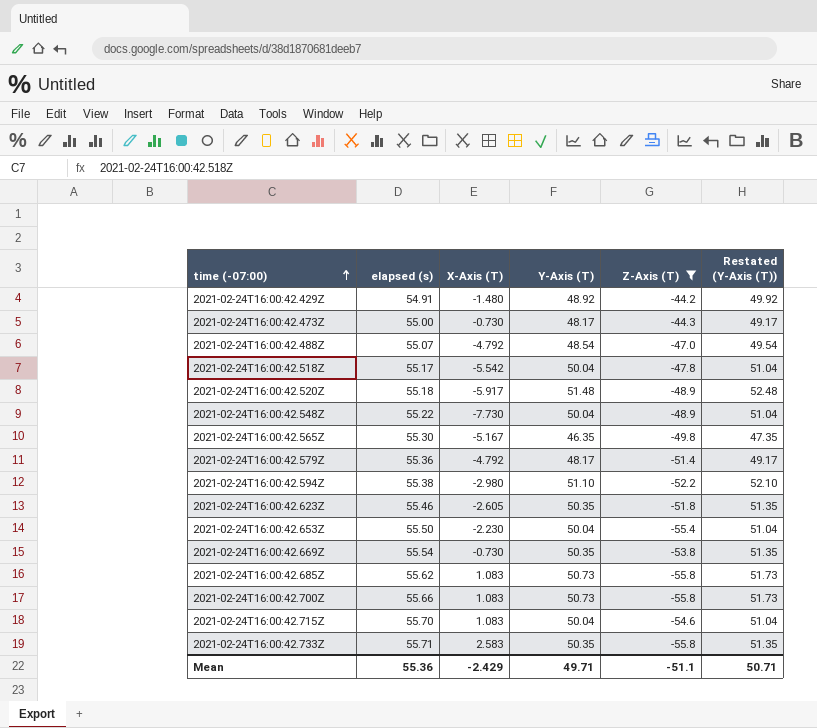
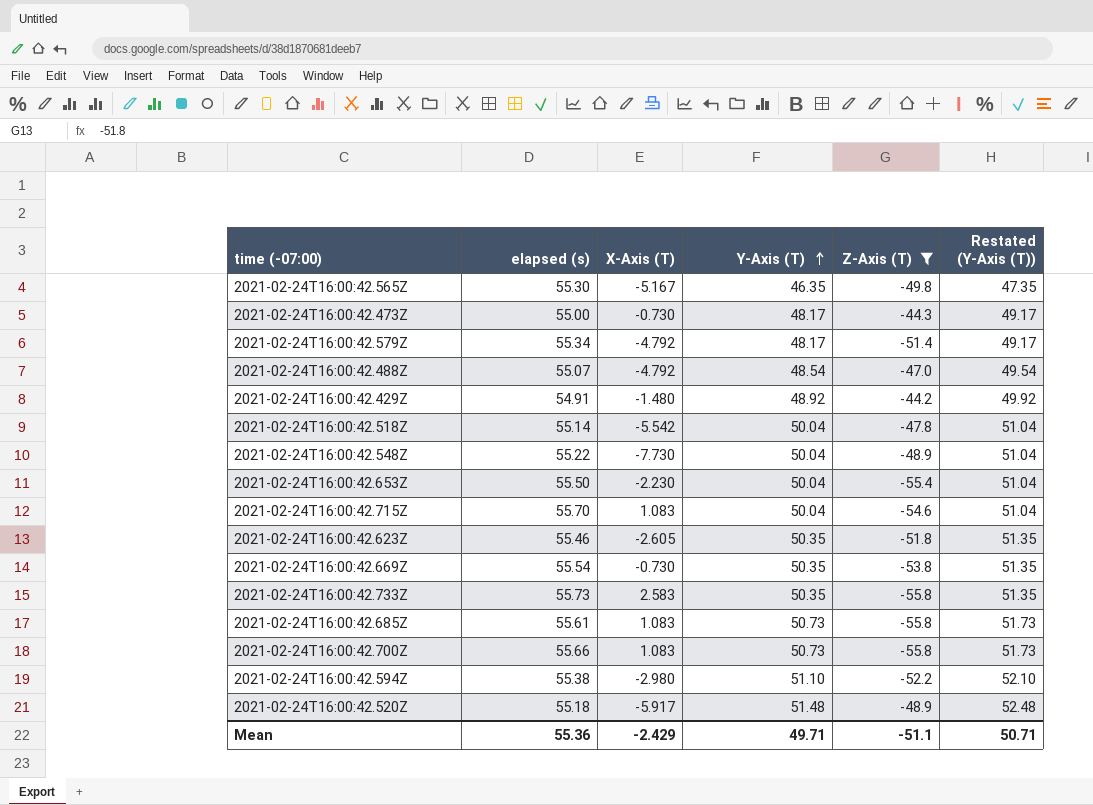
row order: time (-07:00) ascending -> Y-Axis (T) ascending
2021-02-24T16:00:42.579Z | elapsed (s): 55.36 -> 55.34
2021-02-24T16:00:42.518Z | elapsed (s): 55.17 -> 55.14
2021-02-24T16:00:42.733Z | elapsed (s): 55.71 -> 55.73
2021-02-24T16:00:42.685Z | elapsed (s): 55.62 -> 55.61

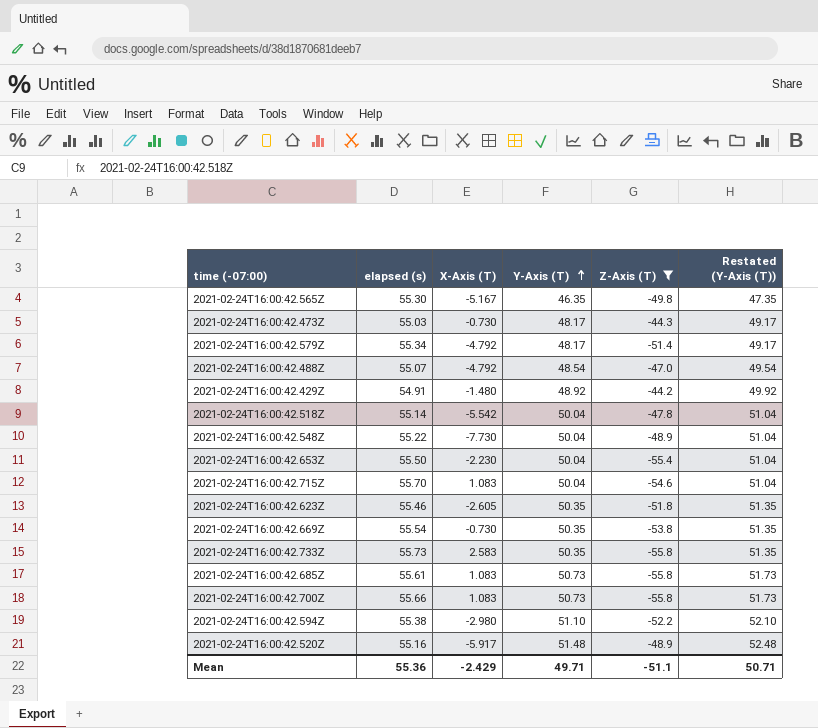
2021-02-24T16:00:42.473Z | elapsed (s): 55.00 -> 55.03
2021-02-24T16:00:42.520Z | elapsed (s): 55.18 -> 55.16

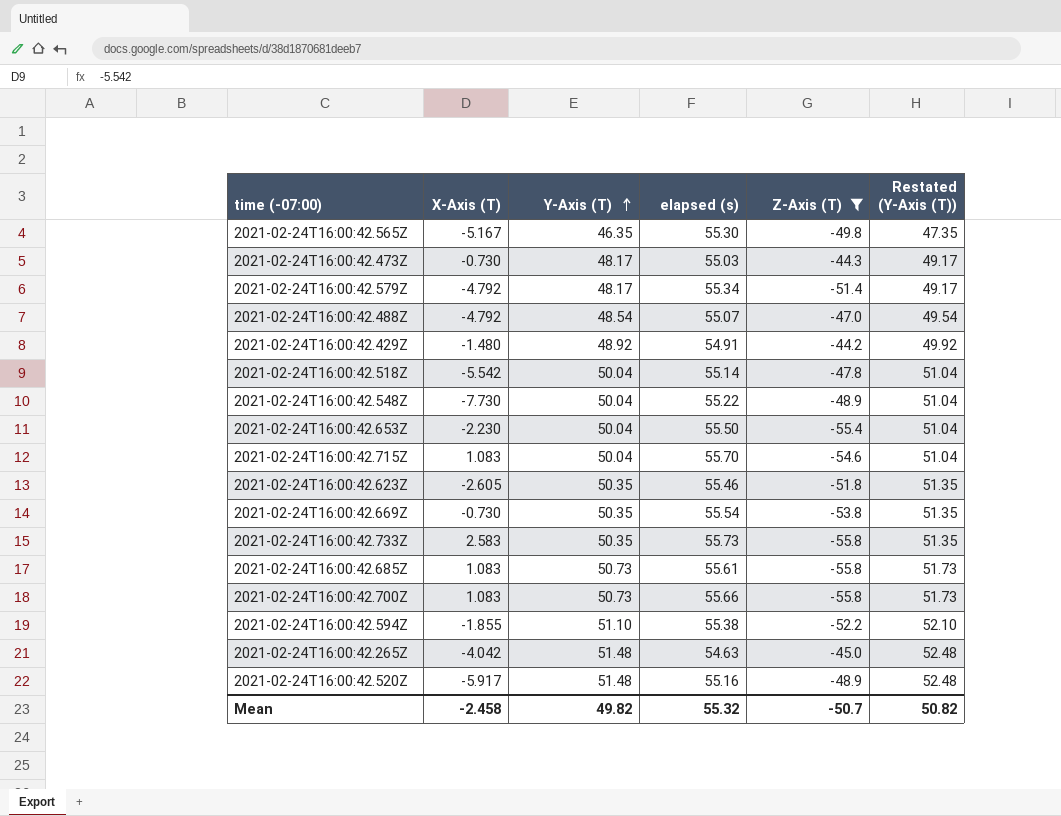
column elapsed (s) | position: 2 -> 4
2021-02-24T16:00:42.594Z | X-Axis (T): -2.980 -> -1.855
row 2021-02-24T16:00:42.265Z: none -> -4.042 | 51.48 | 54.63 | -45.0 | 52.48
Mean | X-Axis (T): -2.429 -> -2.458
Mean | Y-Axis (T): 49.71 -> 49.82
Mean | elapsed (s): 55.36 -> 55.32
Mean | Z-Axis (T): -51.1 -> -50.7
Mean | Restated (Y-Axis (T)): 50.71 -> 50.82

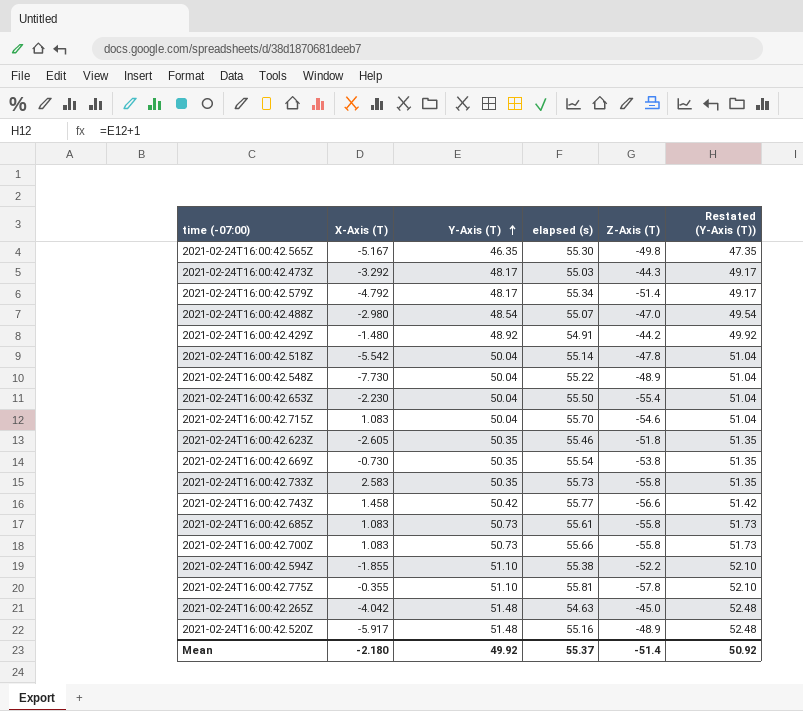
filter: Z-Axis (T) >= -55.8 -> none
2021-02-24T16:00:42.473Z | X-Axis (T): -0.730 -> -3.292
2021-02-24T16:00:42.488Z | X-Axis (T): -4.792 -> -2.980
Mean | X-Axis (T): -2.458 -> -2.180
Mean | Y-Axis (T): 49.82 -> 49.92
Mean | elapsed (s): 55.32 -> 55.37
Mean | Z-Axis (T): -50.7 -> -51.4
Mean | Restated (Y-Axis (T)): 50.82 -> 50.92

